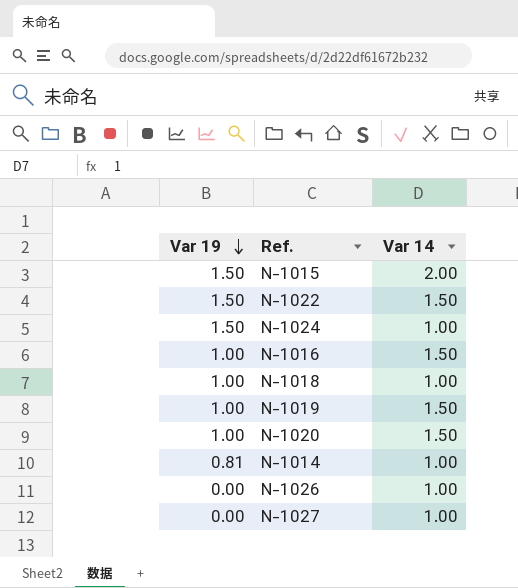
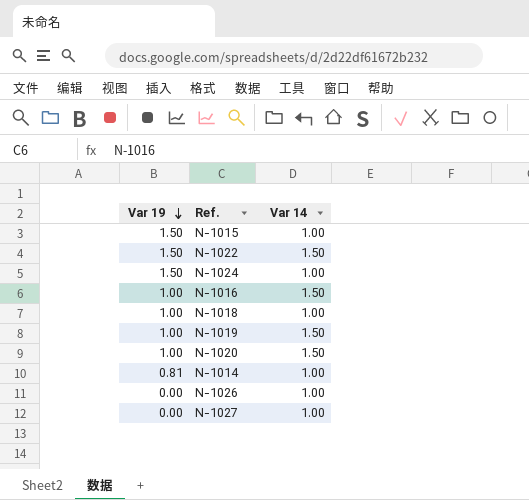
N-1015 | Var 14: 2.00 -> 1.00

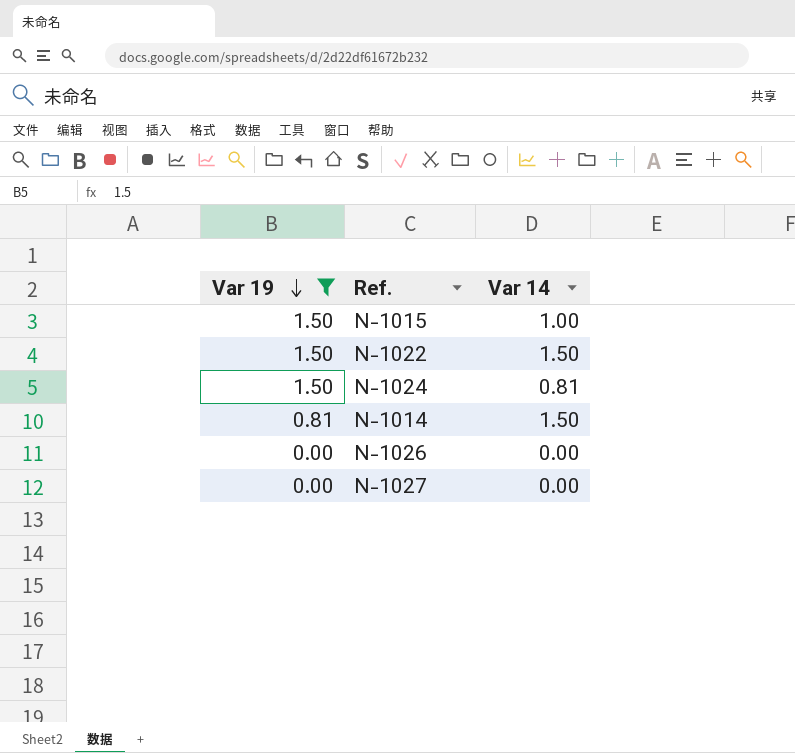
filter: none -> Var 19 != 1.00
N-1024 | Var 14: 1.00 -> 0.81
N-1014 | Var 14: 1.00 -> 1.50
N-1026 | Var 14: 1.00 -> 0.00
N-1027 | Var 14: 1.00 -> 0.00

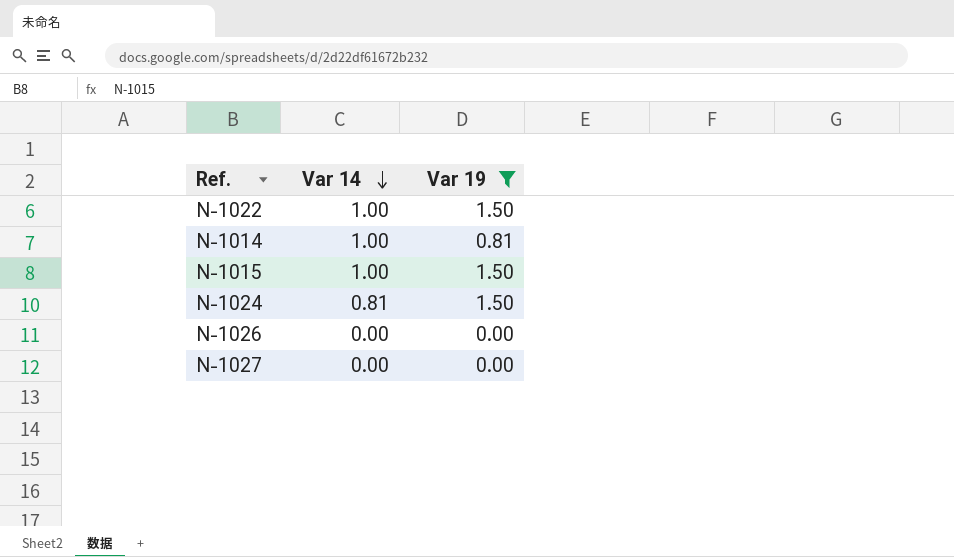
row order: Var 19 descending -> Var 14 descending
column Var 19 | position: 1 -> 3
N-1022 | Var 14: 1.50 -> 1.00
N-1014 | Var 14: 1.50 -> 1.00

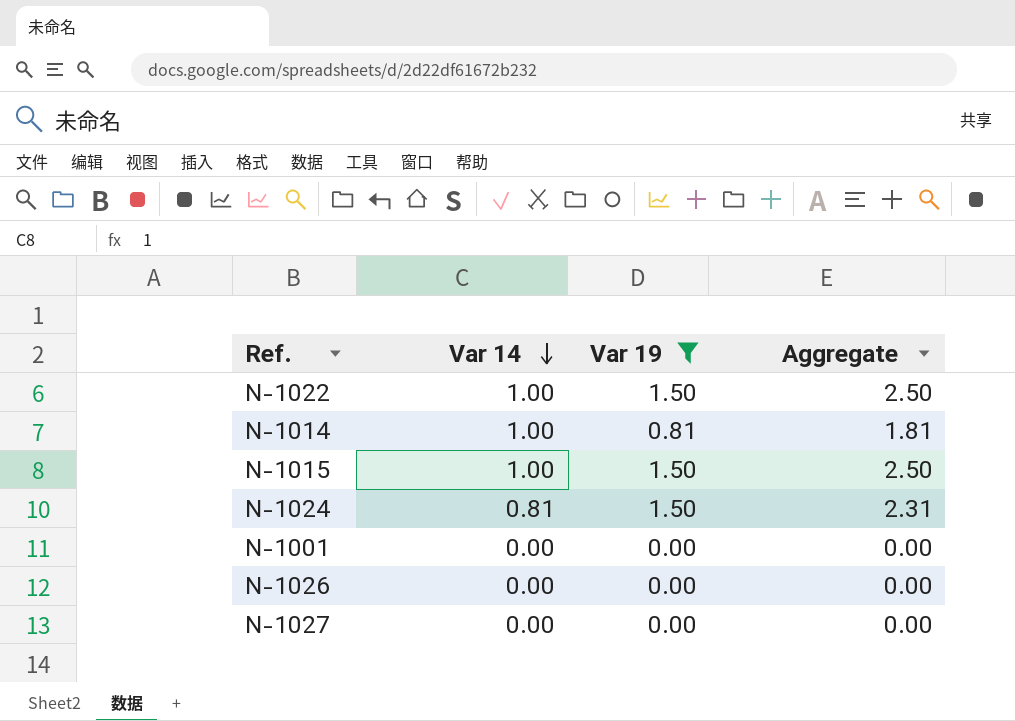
column Aggregate | formula: none -> [Var 14] + [Var 19]
row N-1001: none -> 0.00 | 0.00 | 0.00

